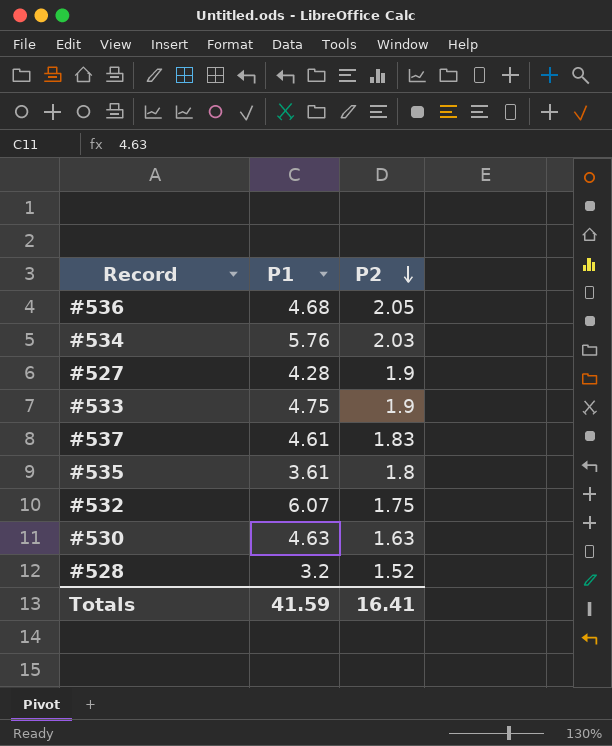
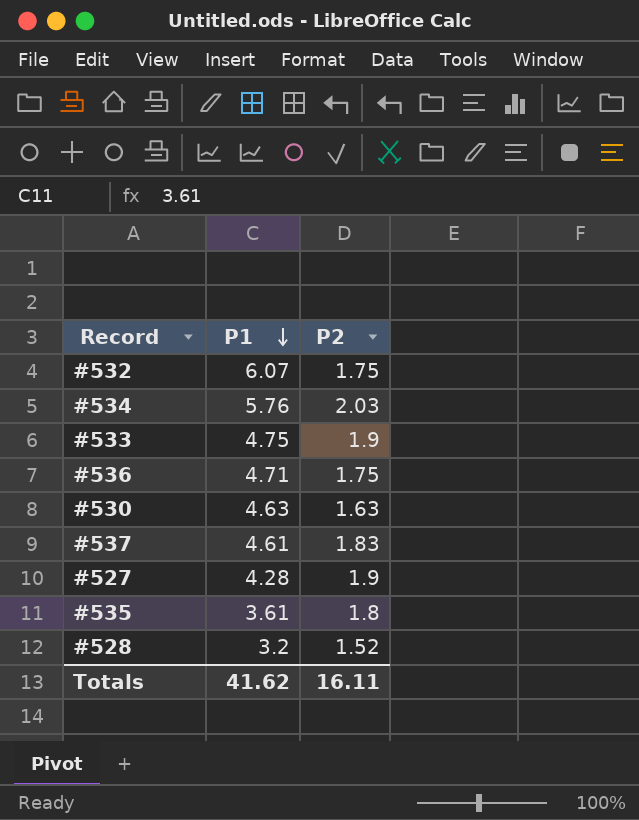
row order: P2 descending -> P1 descending
#536 | P1: 4.68 -> 4.71
#536 | P2: 2.05 -> 1.75
Totals | P1: 41.59 -> 41.62
Totals | P2: 16.41 -> 16.11

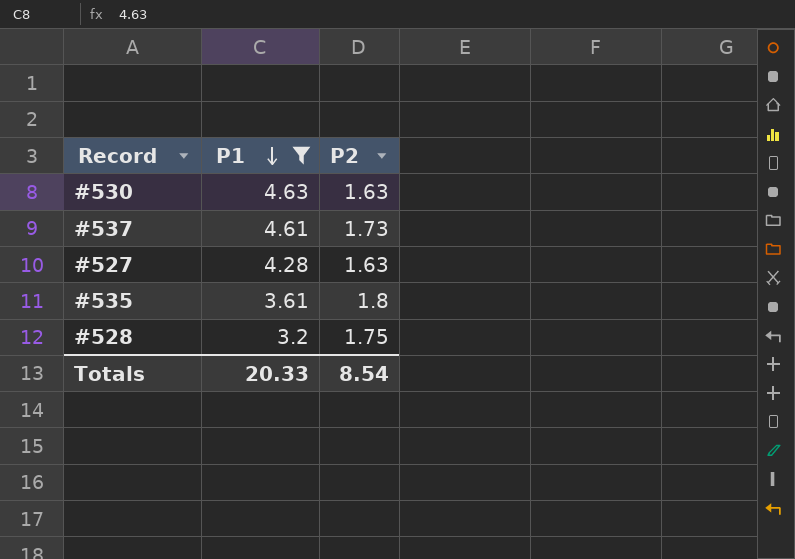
filter: none -> P1 <= 4.63
#537 | P2: 1.83 -> 1.73
#527 | P2: 1.9 -> 1.63
#528 | P2: 1.52 -> 1.75
Totals | P1: 41.62 -> 20.33
Totals | P2: 16.11 -> 8.54

